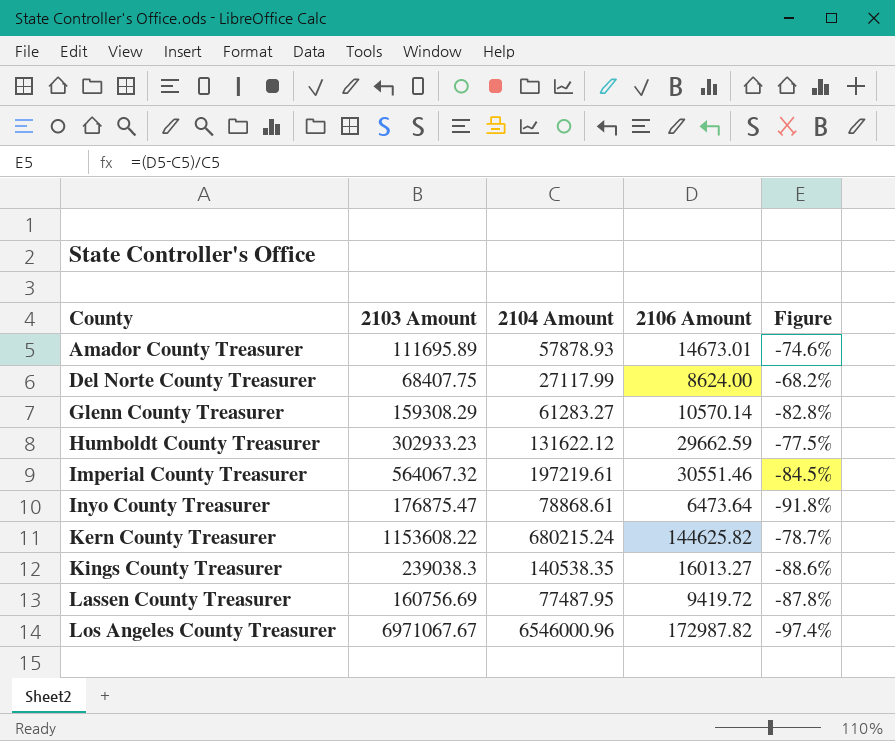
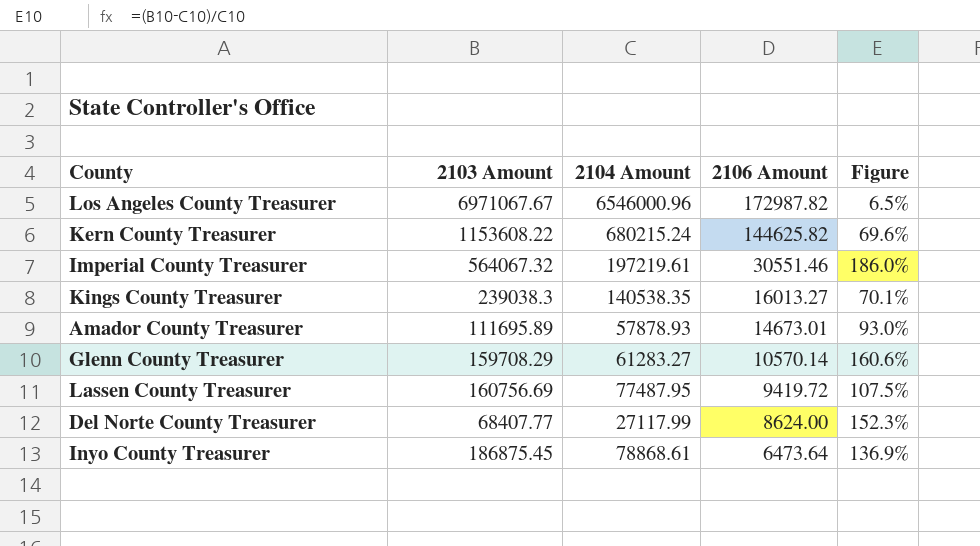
row order: County ascending -> 2106 Amount descending
column Figure | formula: ([2106 Amount] - [2104 Amount]) / [2104 Amount] -> ([2103 Amount] - [2104 Amount]) / [2104 Amount]
row Humboldt County Treasurer: 302933.23 | 131622.12 | 29662.59 | -77.5% -> none
Glenn County Treasurer | 2103 Amount: 159308.29 -> 159708.29
Del Norte County Treasurer | 2103 Amount: 68407.75 -> 68407.77
Inyo County Treasurer | 2103 Amount: 176875.47 -> 186875.45

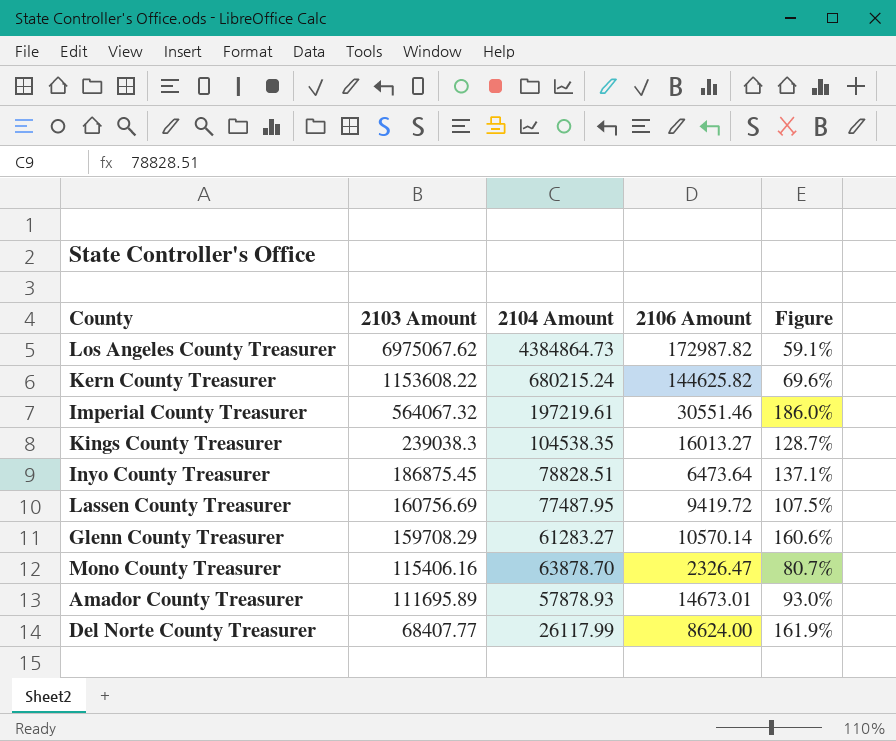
row order: 2106 Amount descending -> 2103 Amount descending
Los Angeles County Treasurer | 2103 Amount: 6971067.67 -> 6975067.62
Los Angeles County Treasurer | 2104 Amount: 6546000.96 -> 4384864.73
Los Angeles County Treasurer | Figure: 6.5% -> 59.1%
Kings County Treasurer | 2104 Amount: 140538.35 -> 104538.35
Kings County Treasurer | Figure: 70.1% -> 128.7%
Inyo County Treasurer | 2104 Amount: 78868.61 -> 78828.51
Inyo County Treasurer | Figure: 136.9% -> 137.1%
row Mono County Treasurer: none -> 115406.16 | 63878.70 | 2326.47 | 80.7%
Del Norte County Treasurer | 2104 Amount: 27117.99 -> 26117.99
Del Norte County Treasurer | Figure: 152.3% -> 161.9%

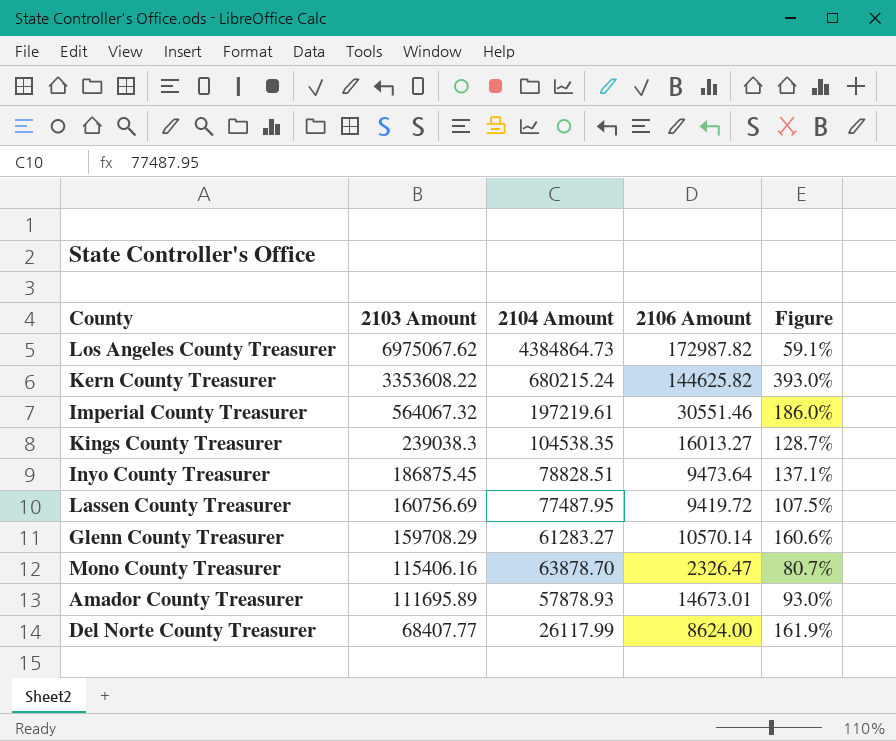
Kern County Treasurer | 2103 Amount: 1153608.22 -> 3353608.22
Kern County Treasurer | Figure: 69.6% -> 393.0%
Inyo County Treasurer | 2106 Amount: 6473.64 -> 9473.64

